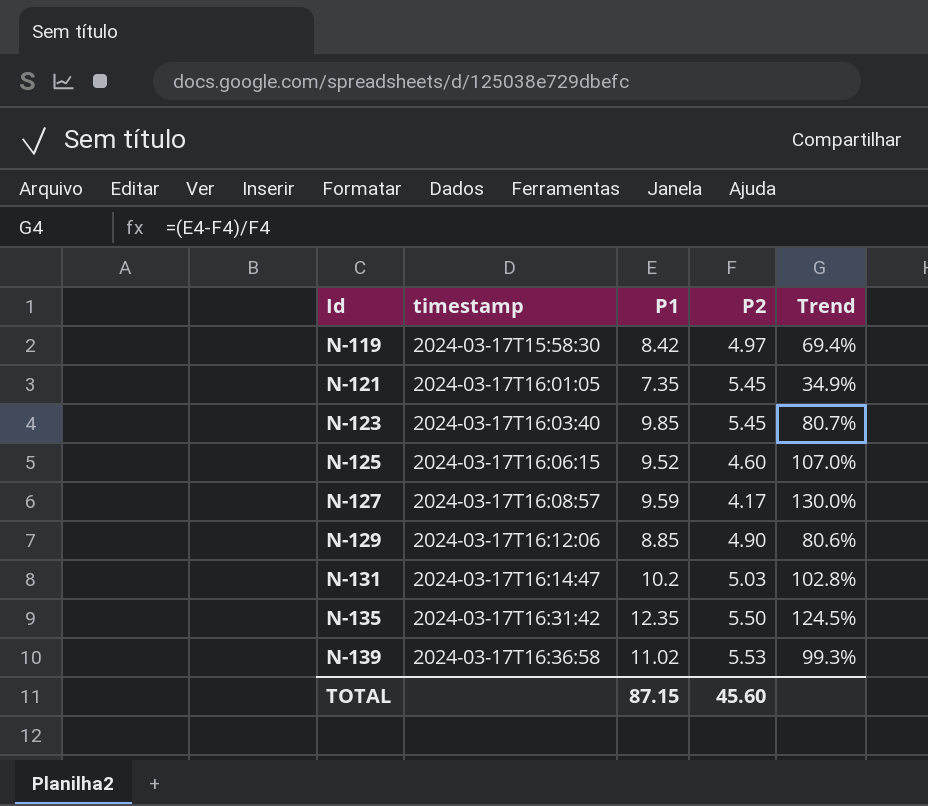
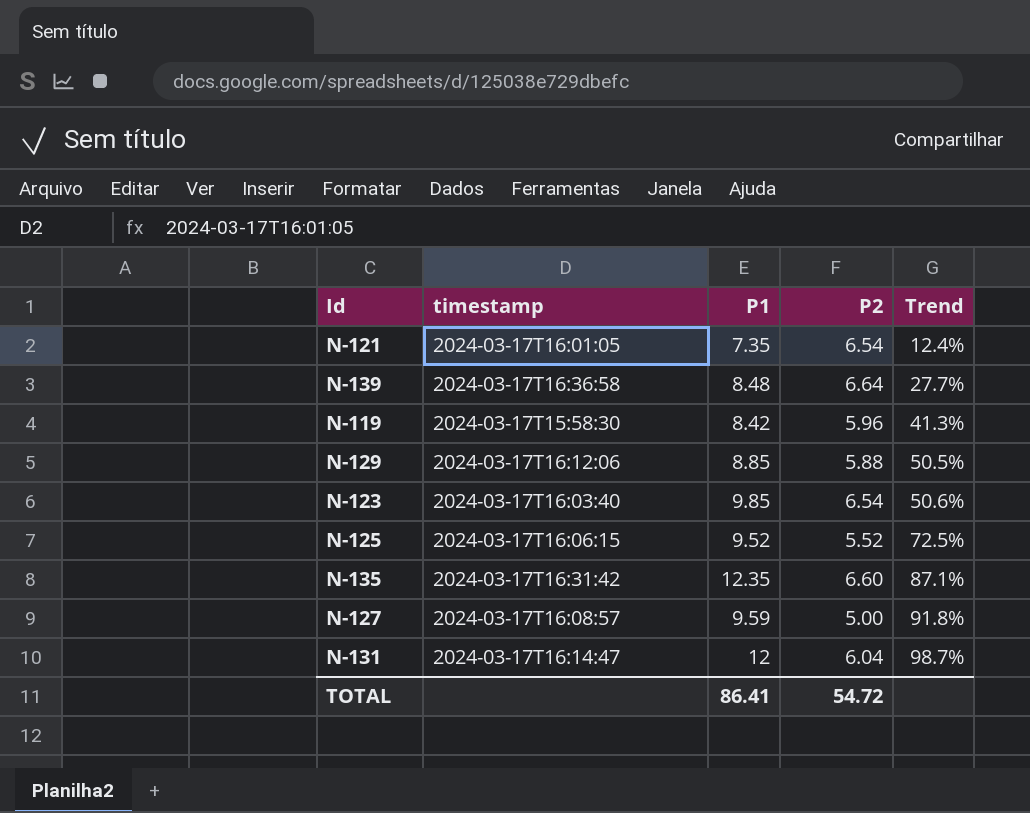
row order: Id ascending -> Trend ascending
N-121 | P2: 5.45 -> 6.54
N-121 | Trend: 34.9% -> 12.4%
N-139 | P1: 11.02 -> 8.48
N-139 | P2: 5.53 -> 6.64
N-139 | Trend: 99.3% -> 27.7%
N-119 | P2: 4.97 -> 5.96
N-119 | Trend: 69.4% -> 41.3%
N-129 | P2: 4.90 -> 5.88
N-129 | Trend: 80.6% -> 50.5%
N-123 | P2: 5.45 -> 6.54
N-123 | Trend: 80.7% -> 50.6%
N-125 | P2: 4.60 -> 5.52
N-125 | Trend: 107.0% -> 72.5%
N-135 | P2: 5.50 -> 6.60
N-135 | Trend: 124.5% -> 87.1%
N-127 | P2: 4.17 -> 5.00
N-127 | Trend: 130.0% -> 91.8%
N-131 | P1: 10.2 -> 12
N-131 | P2: 5.03 -> 6.04
N-131 | Trend: 102.8% -> 98.7%
TOTAL | P1: 87.15 -> 86.41
TOTAL | P2: 45.60 -> 54.72

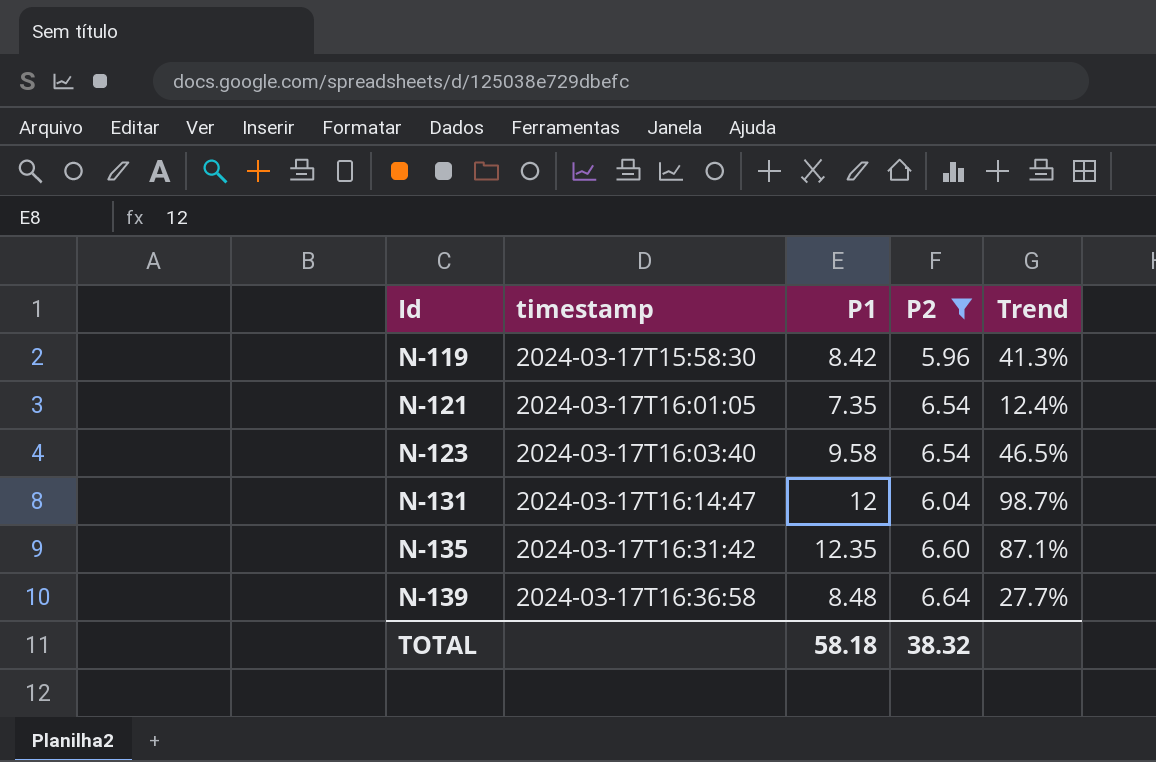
filter: none -> P2 >= 5.96
row order: Trend ascending -> Id ascending
N-123 | P1: 9.85 -> 9.58
N-123 | Trend: 50.6% -> 46.5%
TOTAL | P1: 86.41 -> 58.18
TOTAL | P2: 54.72 -> 38.32

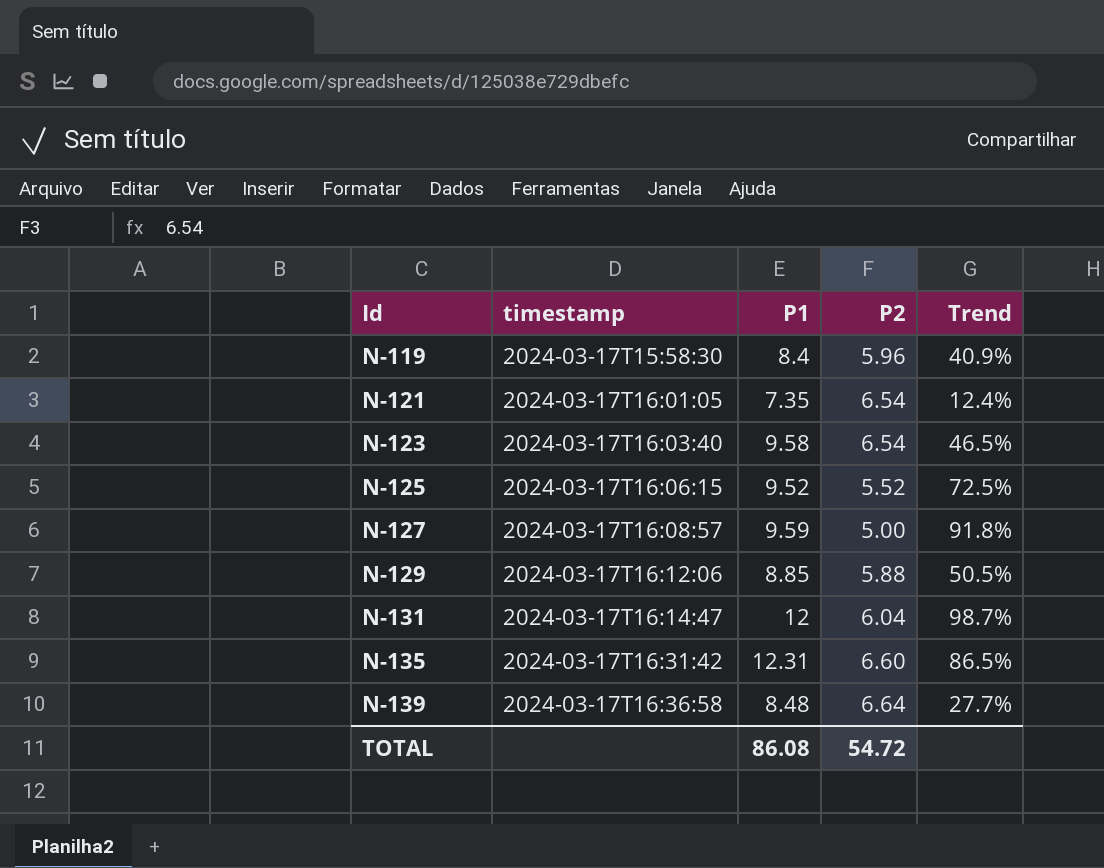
filter: P2 >= 5.96 -> none
N-119 | P1: 8.42 -> 8.4
N-119 | Trend: 41.3% -> 40.9%
N-135 | P1: 12.35 -> 12.31
N-135 | Trend: 87.1% -> 86.5%
TOTAL | P1: 58.18 -> 86.08
TOTAL | P2: 38.32 -> 54.72

